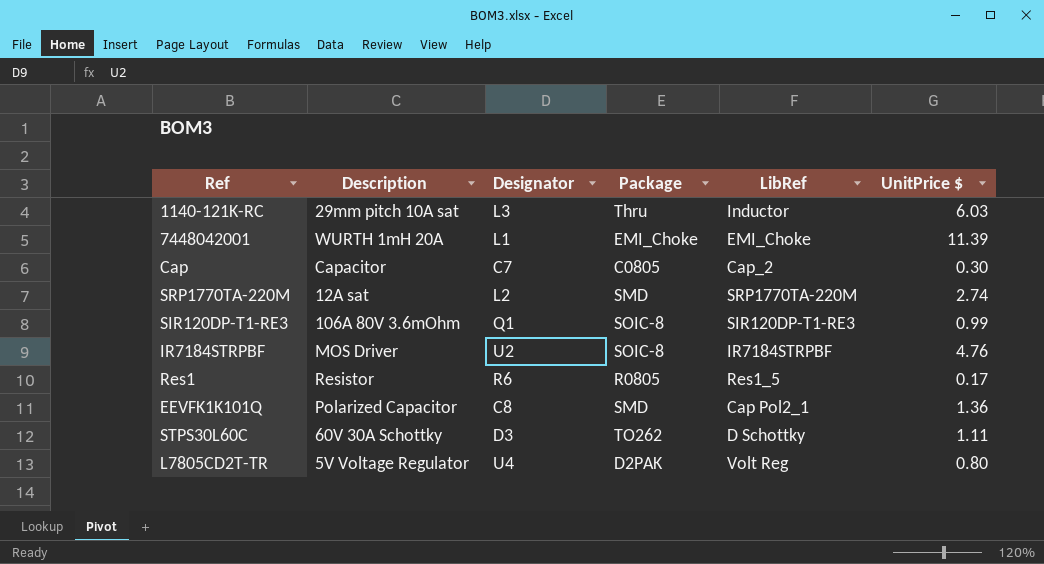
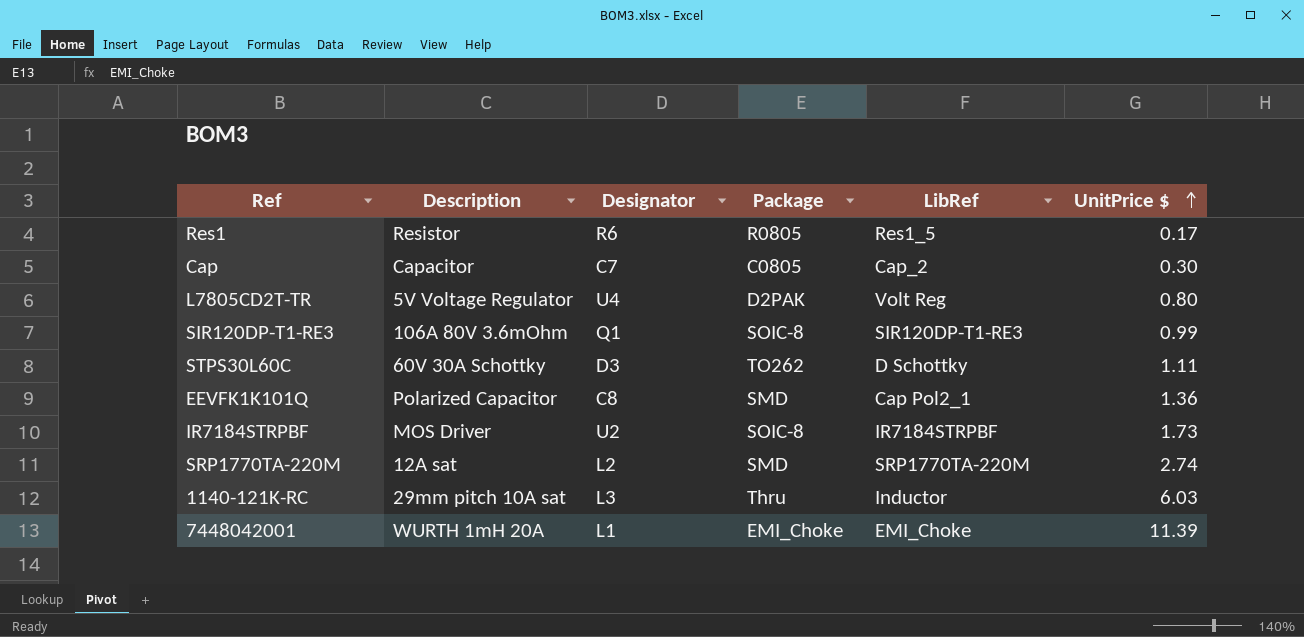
row order: none -> UnitPrice $ ascending
IR7184STRPBF | UnitPrice $: 4.76 -> 1.73

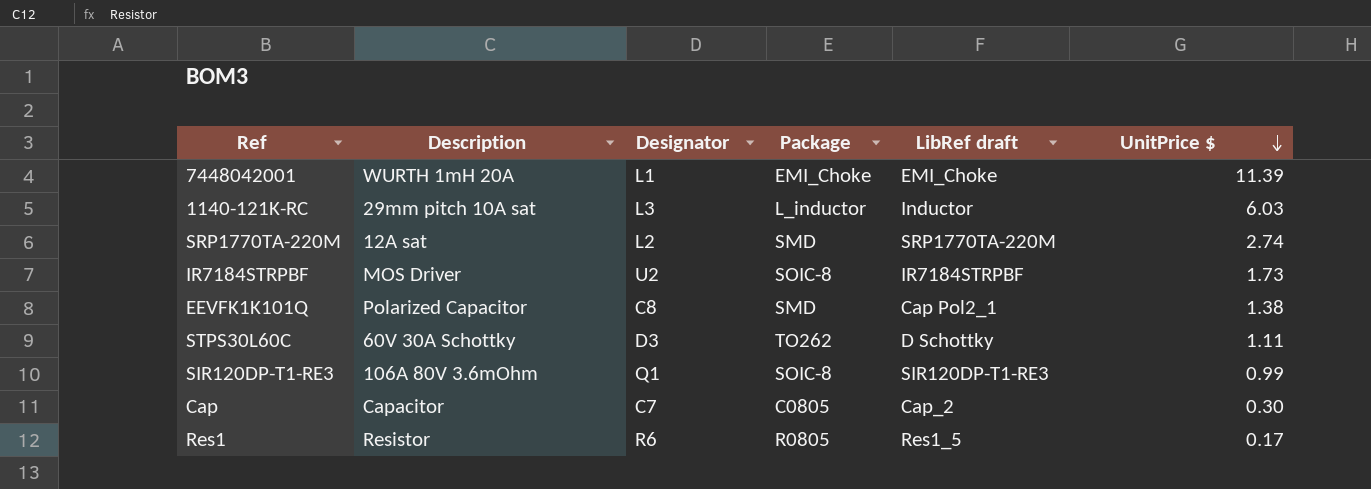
row order: UnitPrice $ ascending -> UnitPrice $ descending
column name: LibRef -> LibRef draft
row L7805CD2T-TR: 5V Voltage Regulator | U4 | D2PAK | Volt Reg | 0.80 -> none
1140-121K-RC | Package: Thru -> L_inductor
EEVFK1K101Q | UnitPrice $: 1.36 -> 1.38

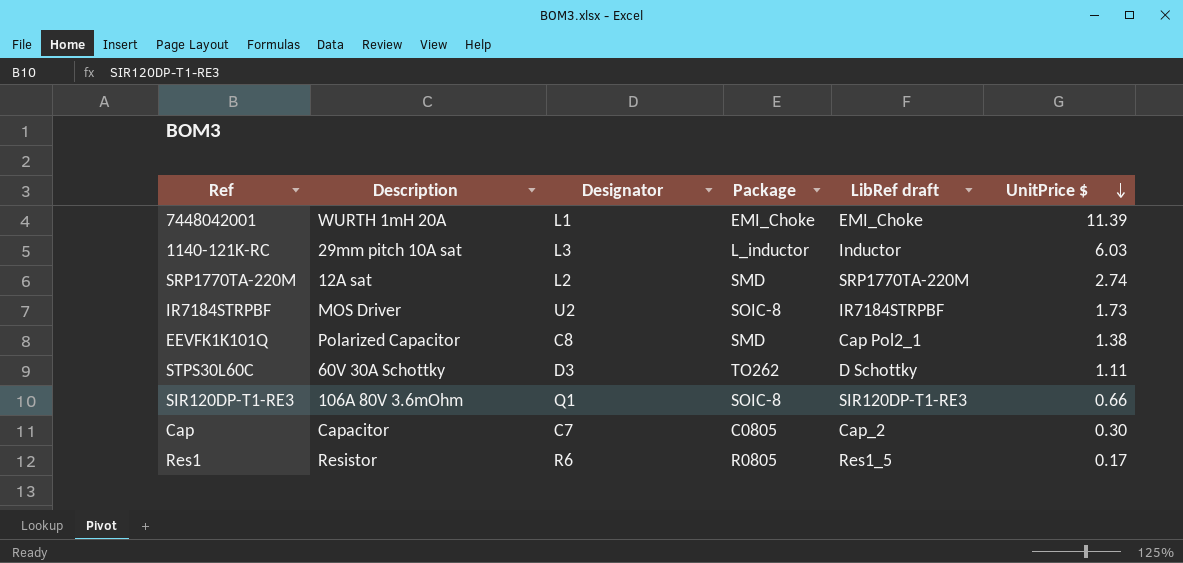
SIR120DP-T1-RE3 | UnitPrice $: 0.99 -> 0.66

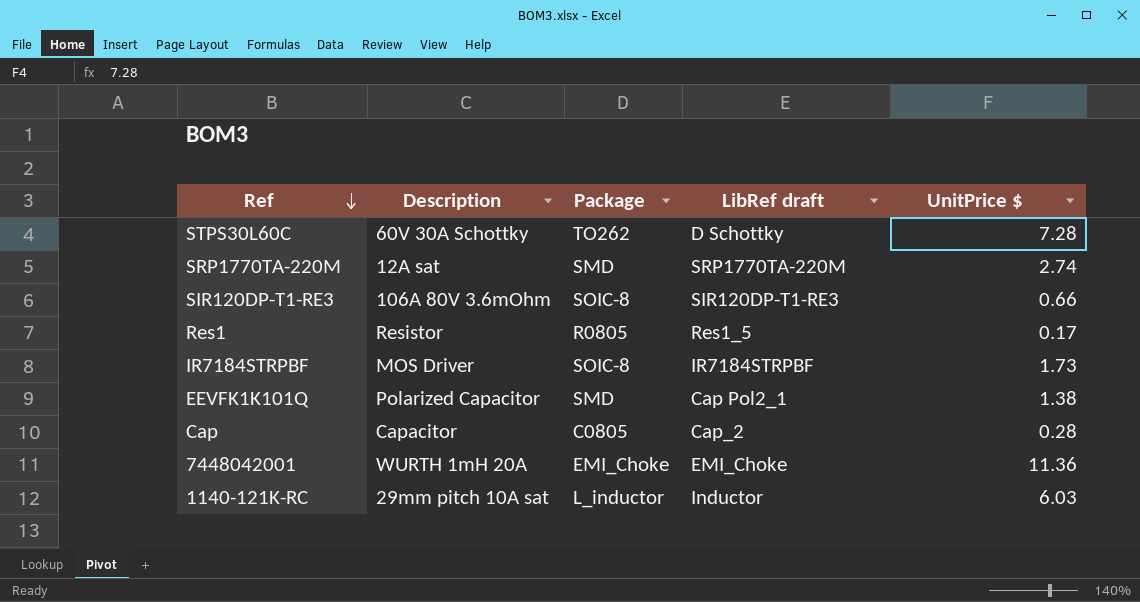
row order: UnitPrice $ descending -> Ref descending
column Designator | position: 3 -> none
STPS30L60C | UnitPrice $: 1.11 -> 7.28
Cap | UnitPrice $: 0.30 -> 0.28
7448042001 | UnitPrice $: 11.39 -> 11.36

